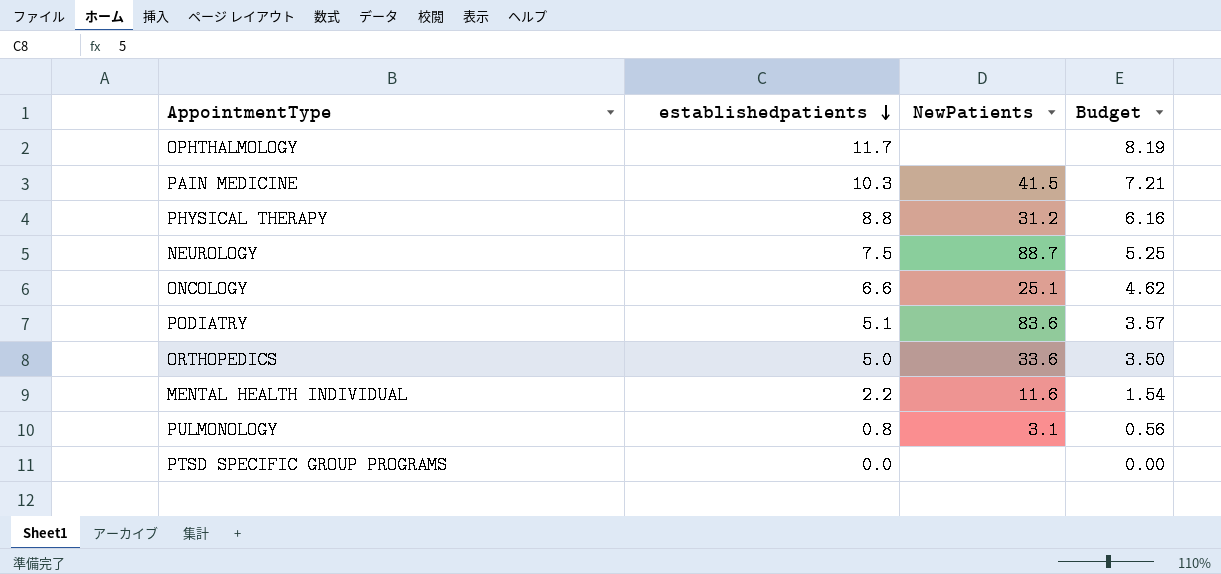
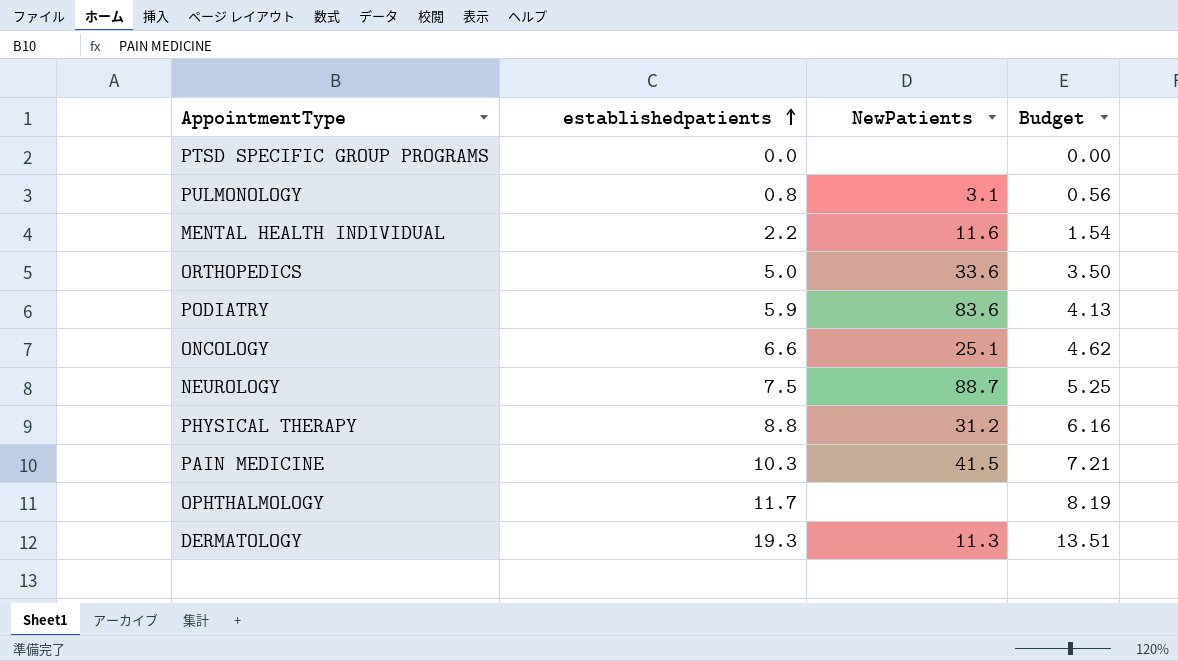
row order: establishedpatients descending -> establishedpatients ascending
PODIATRY | establishedpatients: 5.1 -> 5.9
PODIATRY | Budget: 3.57 -> 4.13
row DERMATOLOGY: none -> 19.3 | 11.3 | 13.51

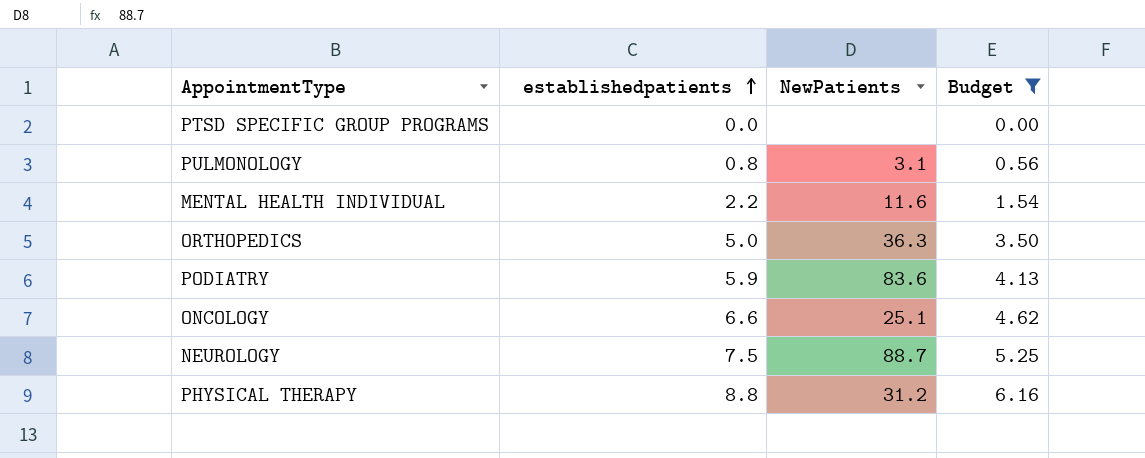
filter: none -> Budget <= 6.16
ORTHOPEDICS | NewPatients: 33.6 -> 36.3

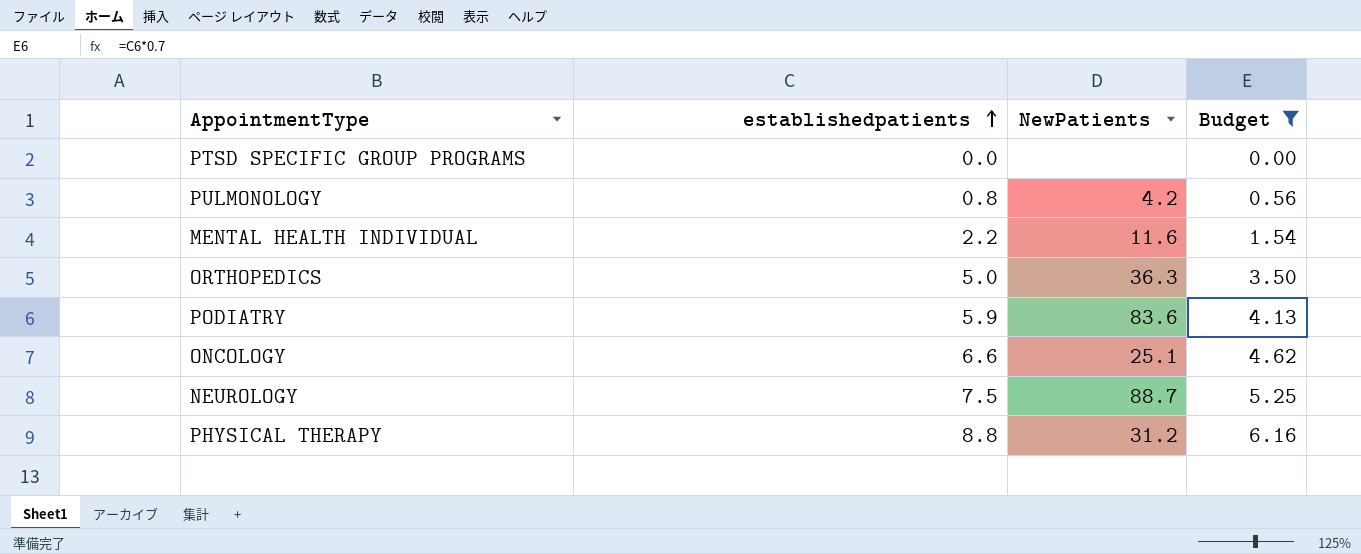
PULMONOLOGY | NewPatients: 3.1 -> 4.2

